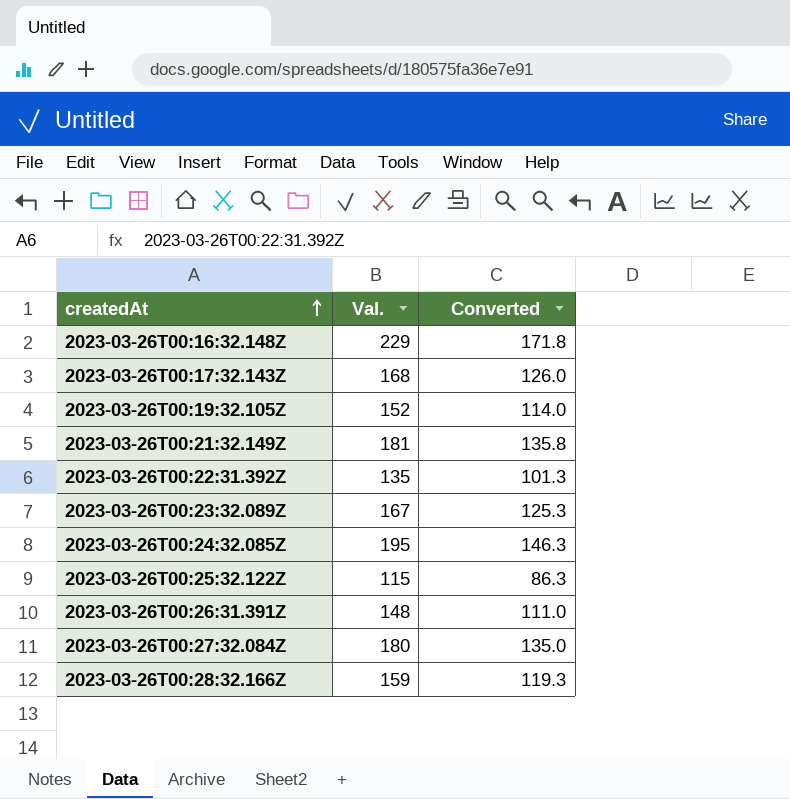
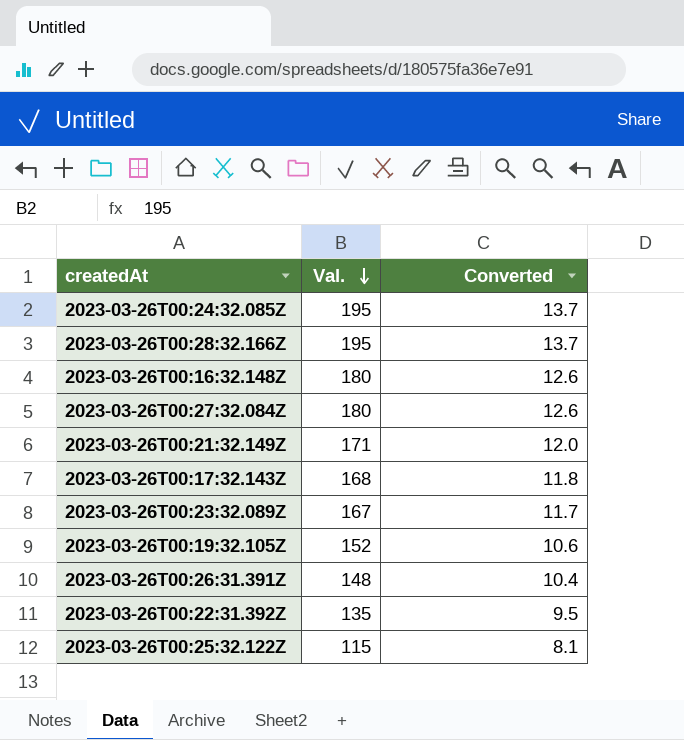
row order: createdAt ascending -> Val. descending
column Converted | formula: [Val.] * 0.75 -> [Val.] * 0.07
2023-03-26T00:28:32.166Z | Val.: 159 -> 195
2023-03-26T00:16:32.148Z | Val.: 229 -> 180
2023-03-26T00:21:32.149Z | Val.: 181 -> 171

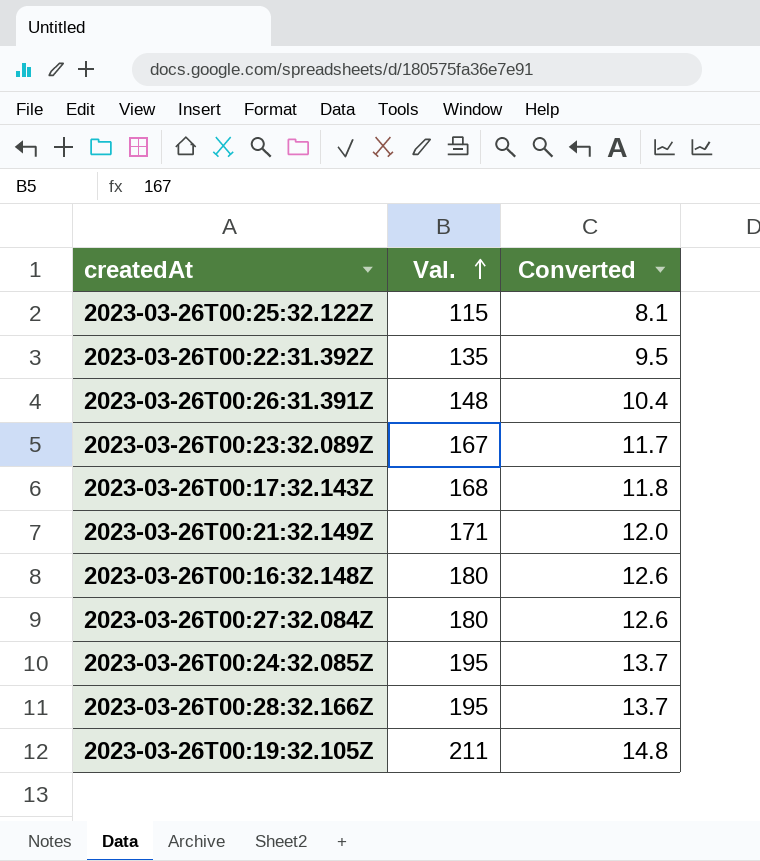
row order: Val. descending -> Val. ascending
2023-03-26T00:19:32.105Z | Val.: 152 -> 211
2023-03-26T00:19:32.105Z | Converted: 10.6 -> 14.8

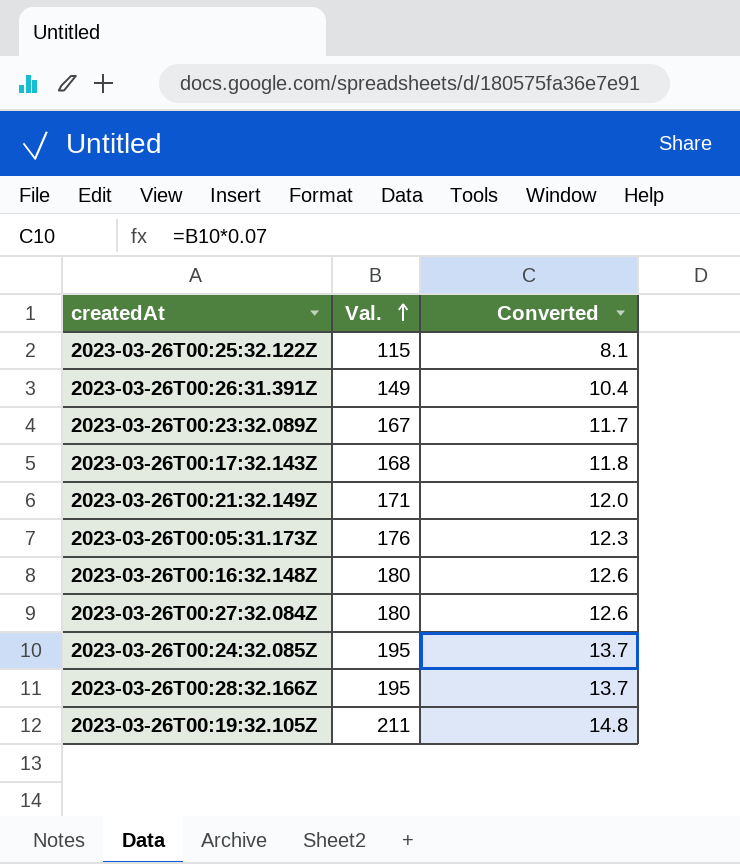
row 2023-03-26T00:22:31.392Z: 135 | 9.5 -> none
2023-03-26T00:26:31.391Z | Val.: 148 -> 149
row 2023-03-26T00:05:31.173Z: none -> 176 | 12.3

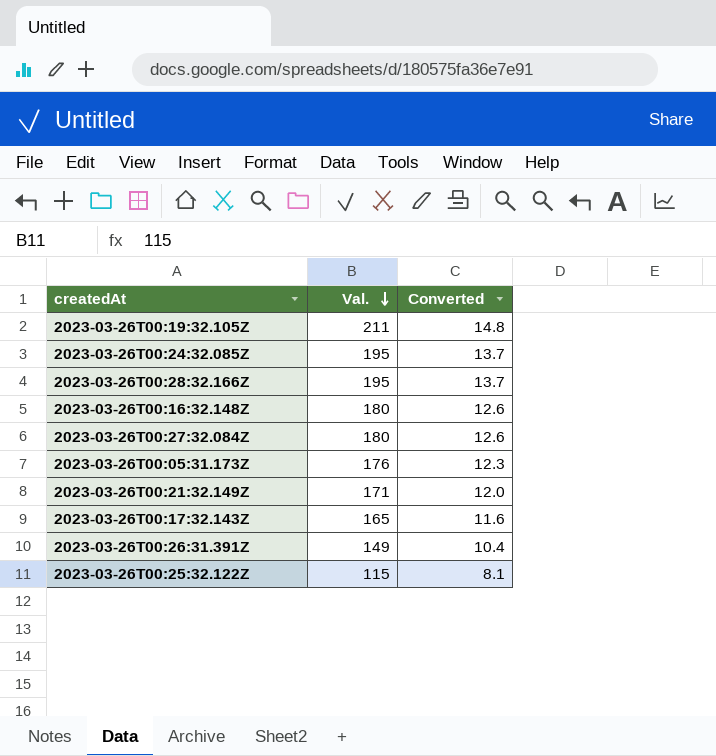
row order: Val. ascending -> Val. descending
row 2023-03-26T00:23:32.089Z: 167 | 11.7 -> none
2023-03-26T00:17:32.143Z | Val.: 168 -> 165
2023-03-26T00:17:32.143Z | Converted: 11.8 -> 11.6

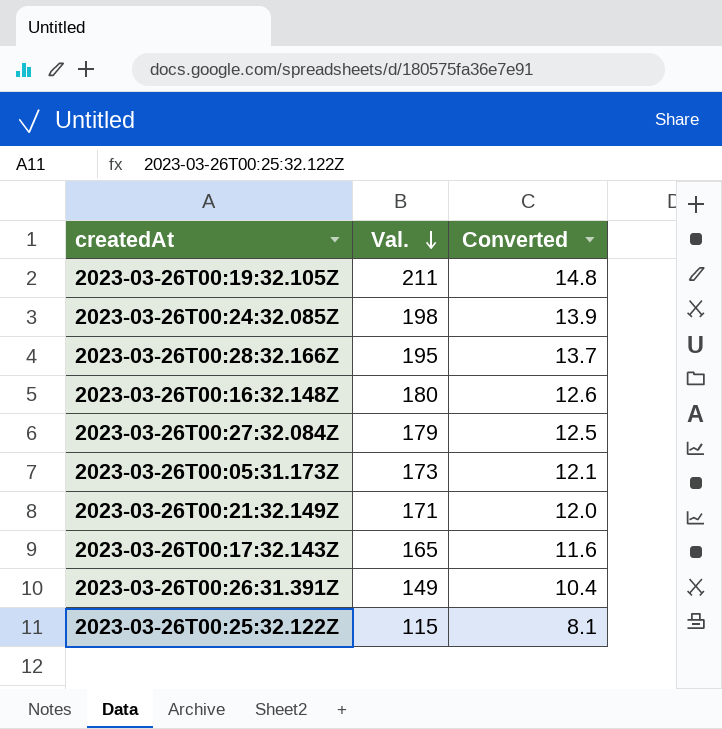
2023-03-26T00:24:32.085Z | Val.: 195 -> 198
2023-03-26T00:24:32.085Z | Converted: 13.7 -> 13.9
2023-03-26T00:27:32.084Z | Val.: 180 -> 179
2023-03-26T00:27:32.084Z | Converted: 12.6 -> 12.5
2023-03-26T00:05:31.173Z | Val.: 176 -> 173
2023-03-26T00:05:31.173Z | Converted: 12.3 -> 12.1

